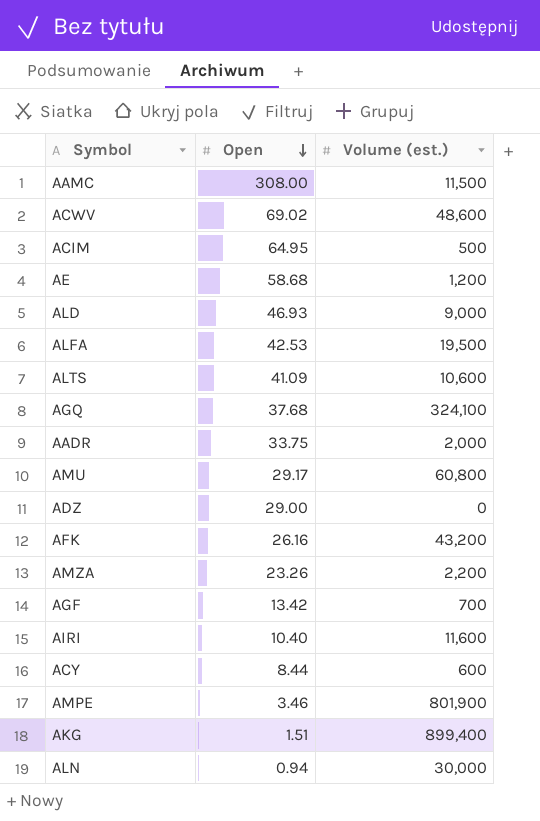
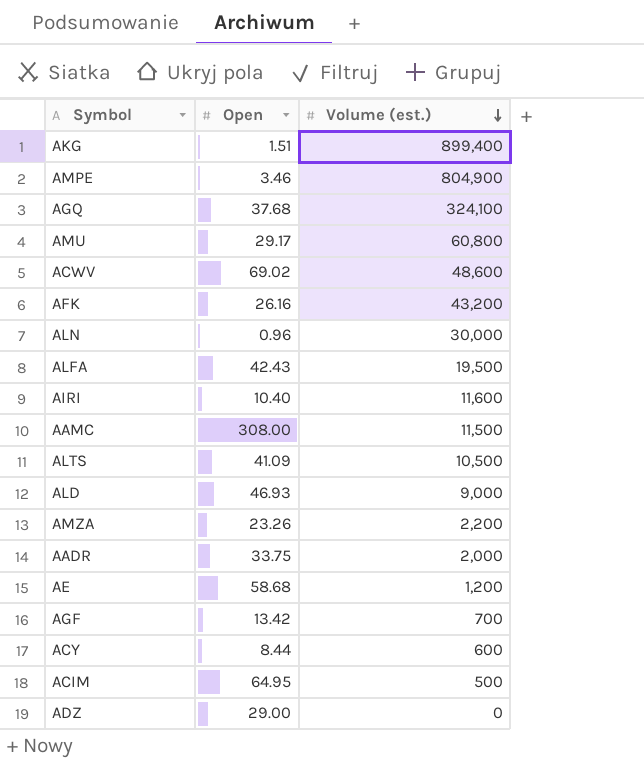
row order: Open descending -> Volume (est.) descending
AMPE | Volume (est.): 801,900 -> 804,900
ALN | Open: 0.94 -> 0.96
ALFA | Open: 42.53 -> 42.43
ALTS | Volume (est.): 10,600 -> 10,500

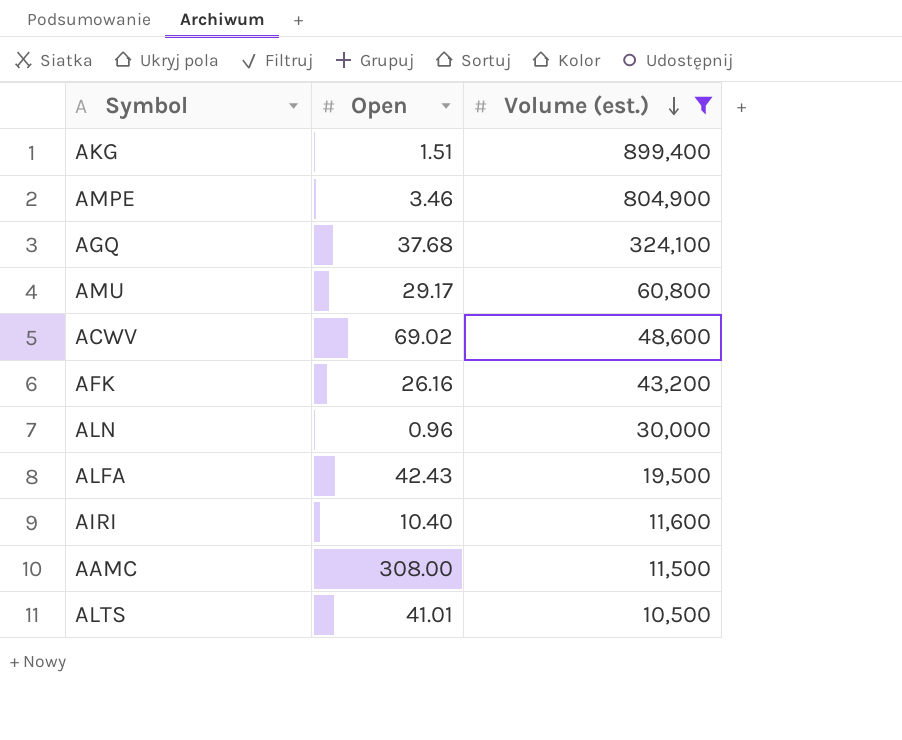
filter: none -> Volume (est.) >= 10,500
ALTS | Open: 41.09 -> 41.01

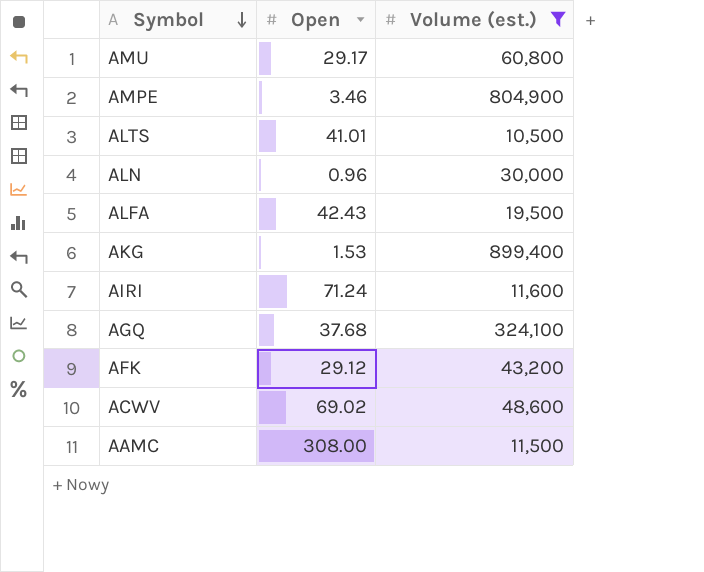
row order: Volume (est.) descending -> Symbol descending
AKG | Open: 1.51 -> 1.53
AIRI | Open: 10.40 -> 71.24
AFK | Open: 26.16 -> 29.12

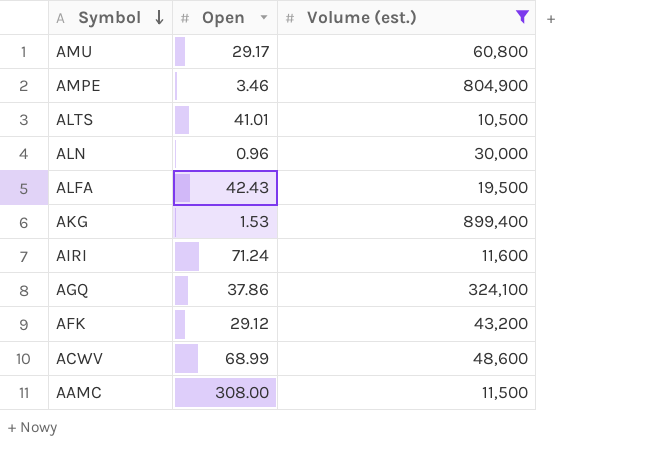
AGQ | Open: 37.68 -> 37.86
ACWV | Open: 69.02 -> 68.99

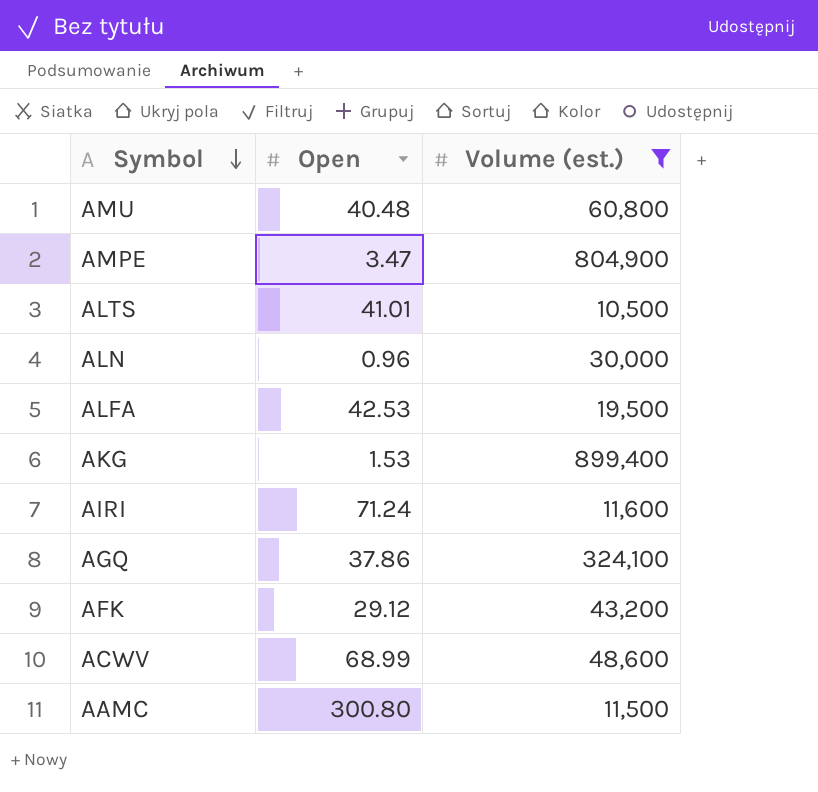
AMU | Open: 29.17 -> 40.48
AMPE | Open: 3.46 -> 3.47
ALFA | Open: 42.43 -> 42.53
AAMC | Open: 308.00 -> 300.80

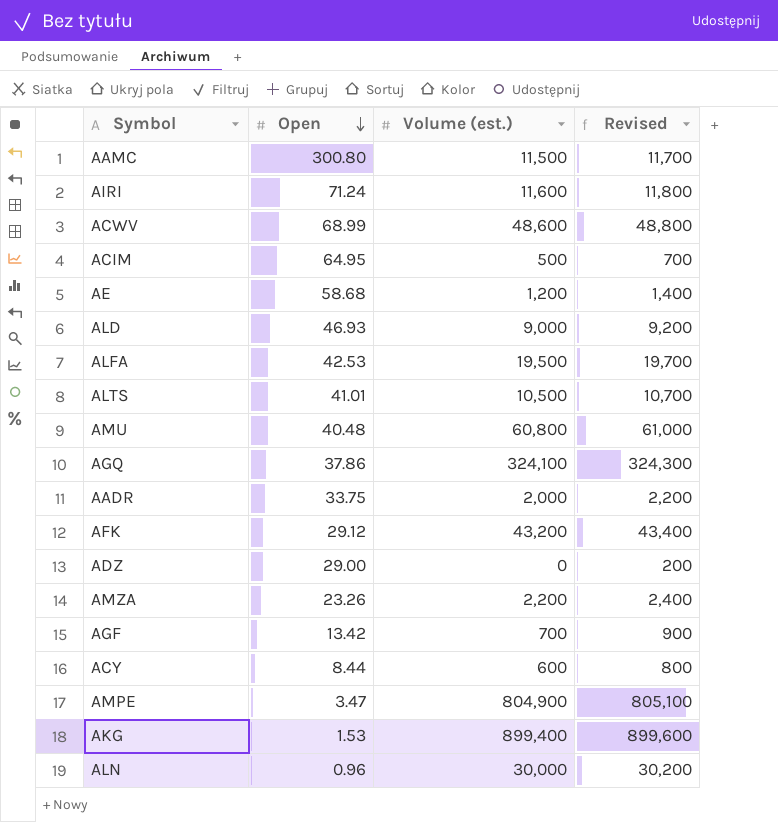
filter: Volume (est.) >= 10,500 -> none
row order: Symbol descending -> Open descending
column Revised | formula: none -> [Volume (est.)] + 200

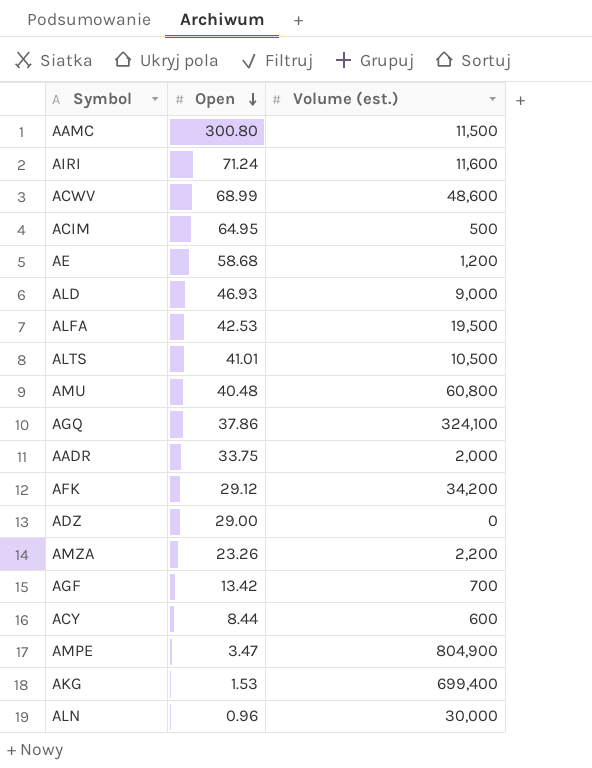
column Revised | formula: [Volume (est.)] + 200 -> none
AFK | Volume (est.): 43,200 -> 34,200
AKG | Volume (est.): 899,400 -> 699,400

